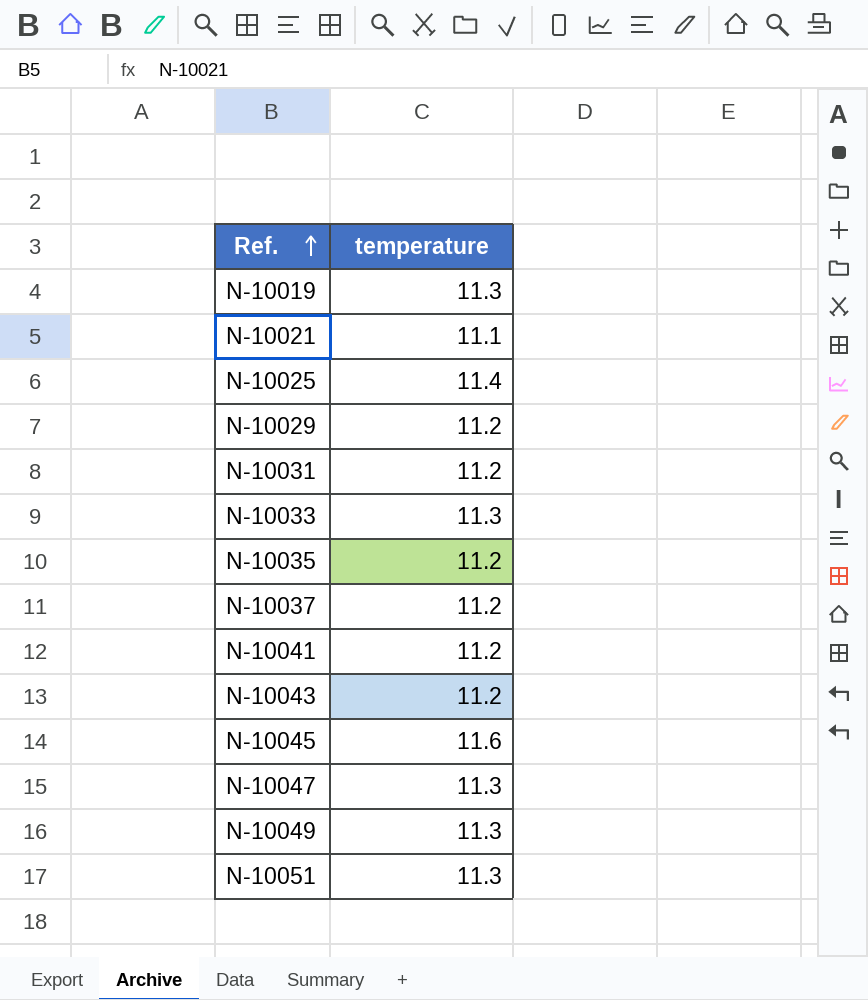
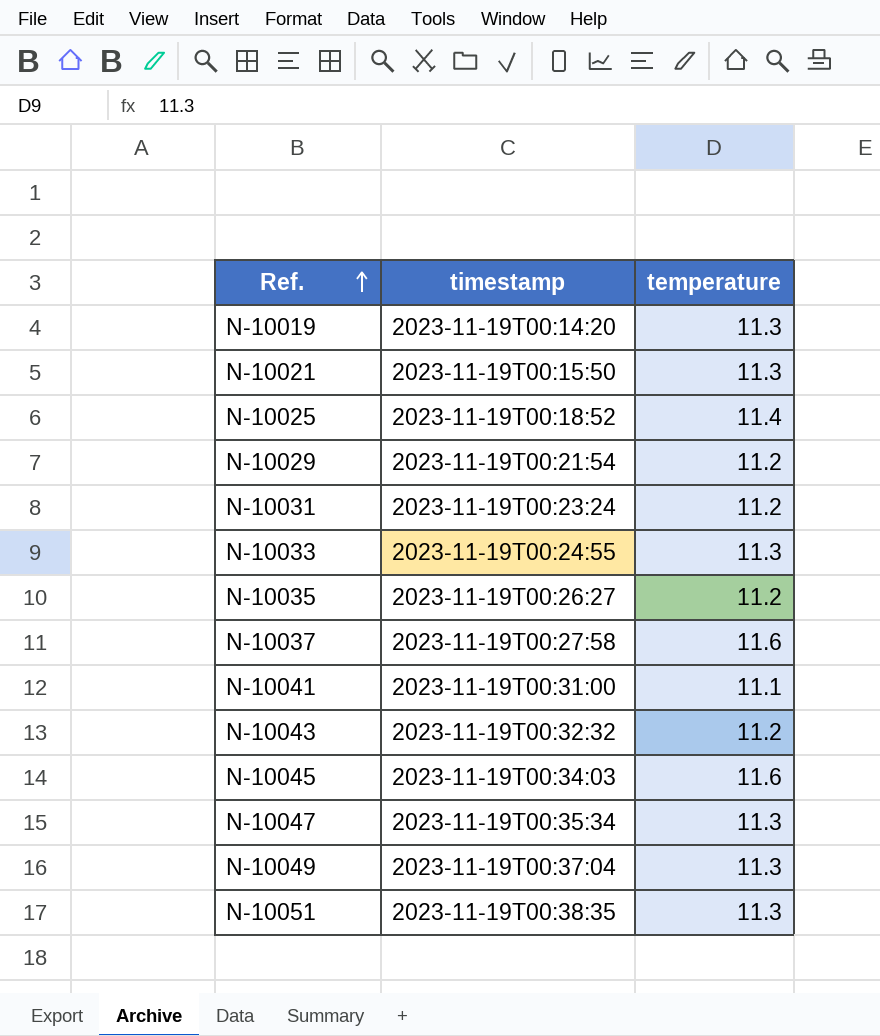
column timestamp | position: none -> 2
N-10021 | temperature: 11.1 -> 11.3
N-10037 | temperature: 11.2 -> 11.6
N-10041 | temperature: 11.2 -> 11.1

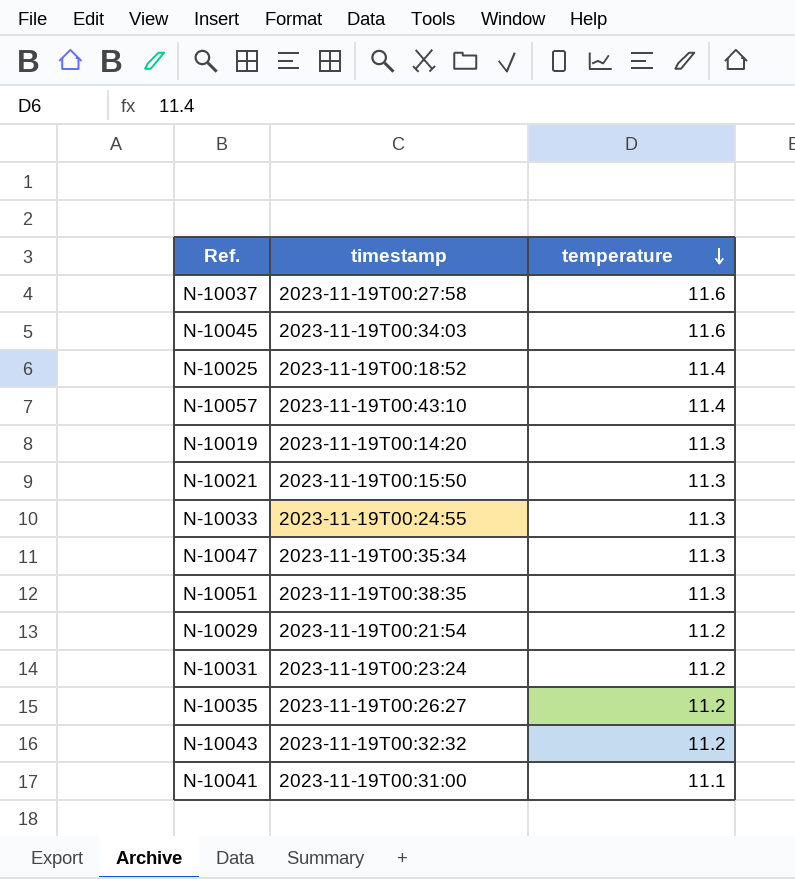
row order: Ref. ascending -> temperature descending
row N-10049: 2023-11-19T00:37:04 | 11.3 -> none
row N-10057: none -> 2023-11-19T00:43:10 | 11.4

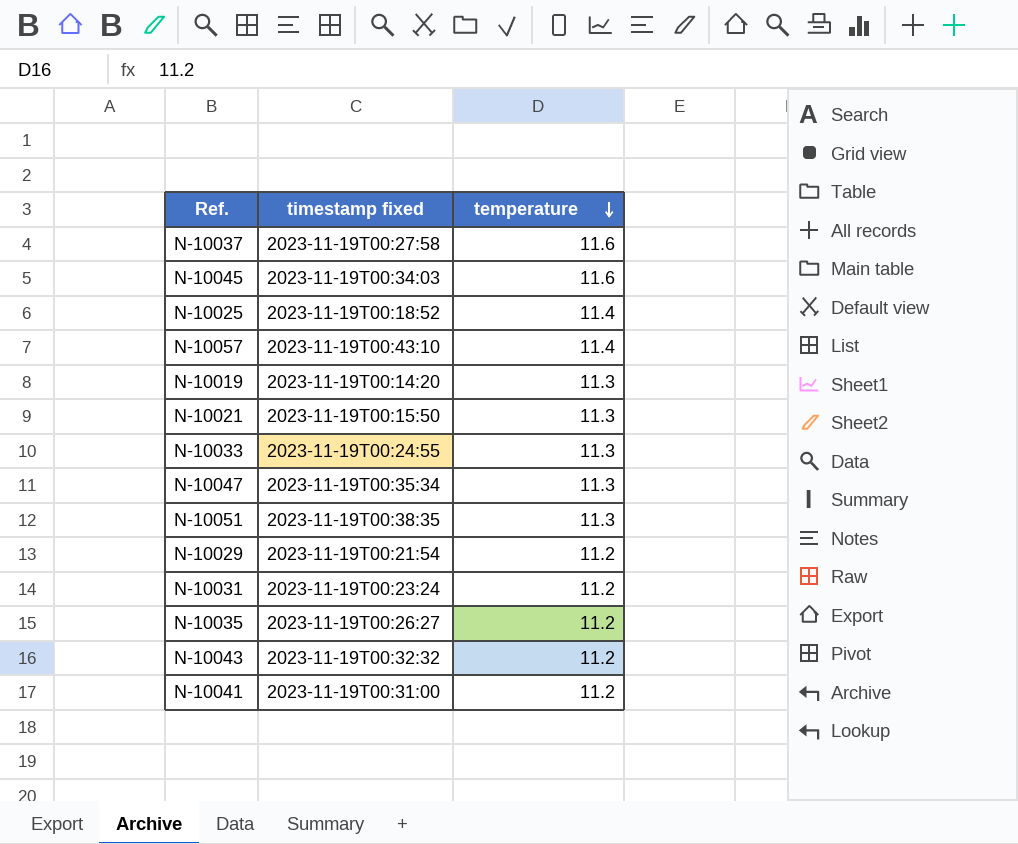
column name: timestamp -> timestamp fixed
N-10041 | temperature: 11.1 -> 11.2

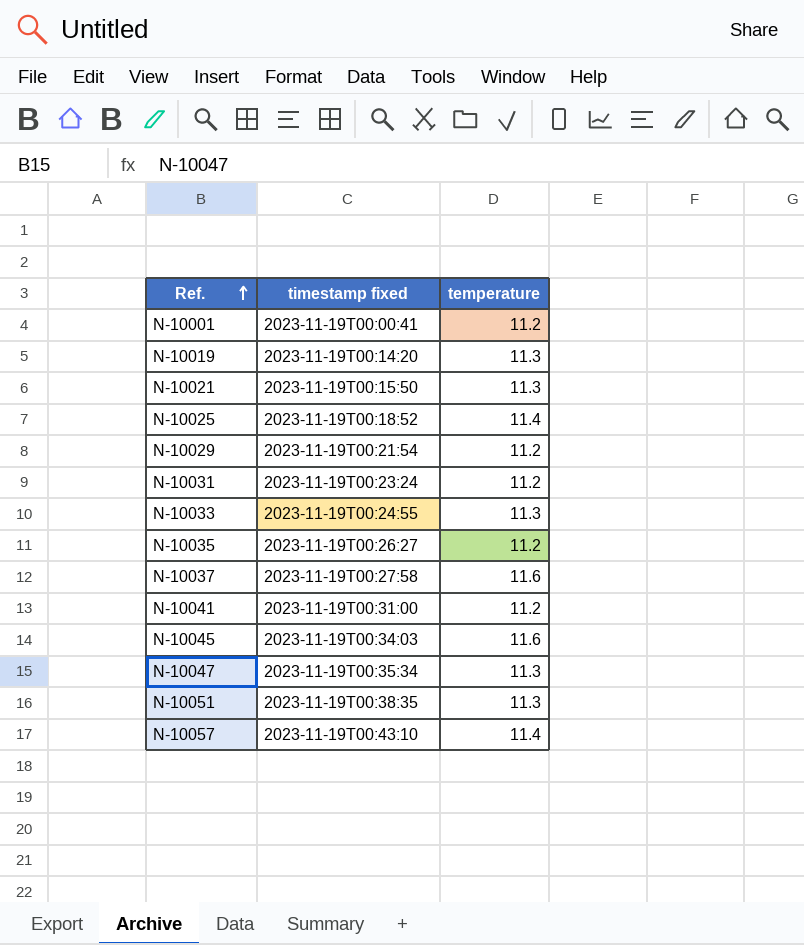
row order: temperature descending -> Ref. ascending
row N-10043: 2023-11-19T00:32:32 | 11.2 -> none
row N-10001: none -> 2023-11-19T00:00:41 | 11.2

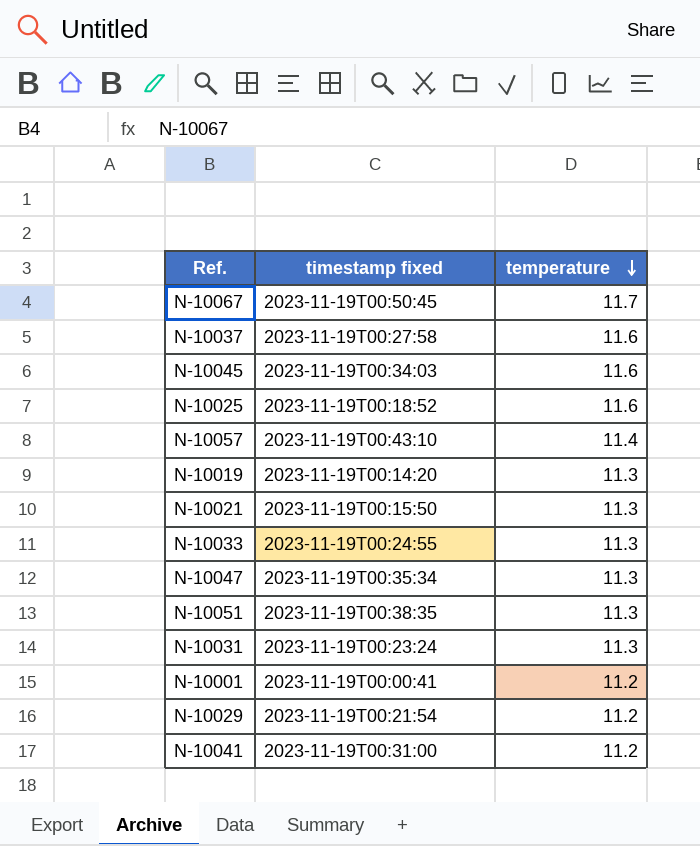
row order: Ref. ascending -> temperature descending
row N-10035: 2023-11-19T00:26:27 | 11.2 -> none
row N-10067: none -> 2023-11-19T00:50:45 | 11.7
N-10025 | temperature: 11.4 -> 11.6
N-10031 | temperature: 11.2 -> 11.3

